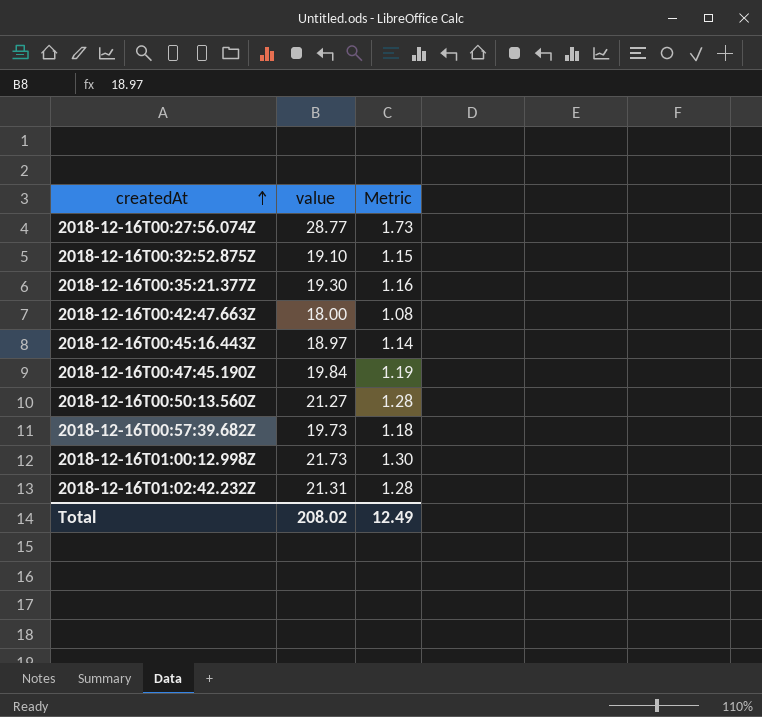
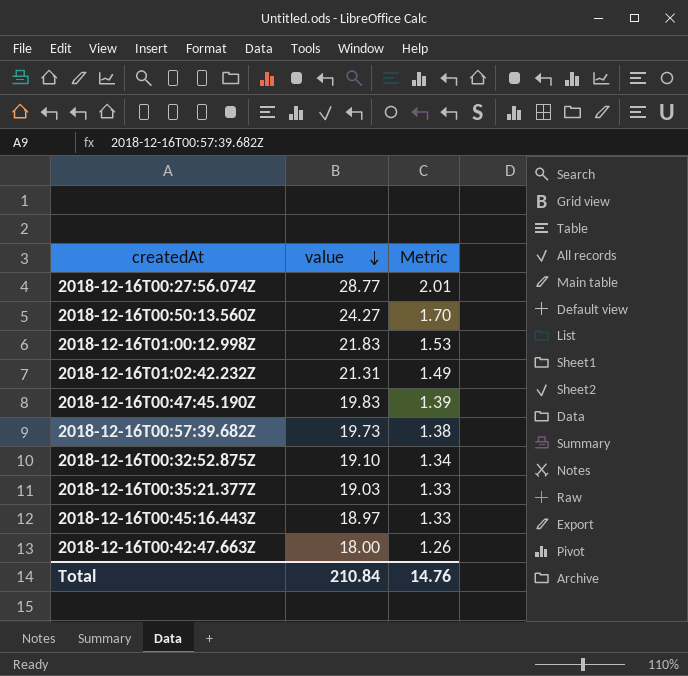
row order: createdAt ascending -> value descending
column Metric | formula: [value] * 0.06 -> [value] * 0.07
2018-12-16T00:50:13.560Z | value: 21.27 -> 24.27
2018-12-16T01:00:12.998Z | value: 21.73 -> 21.83
2018-12-16T00:47:45.190Z | value: 19.84 -> 19.83
2018-12-16T00:35:21.377Z | value: 19.30 -> 19.03
Total | value: 208.02 -> 210.84
Total | Metric: 12.49 -> 14.76

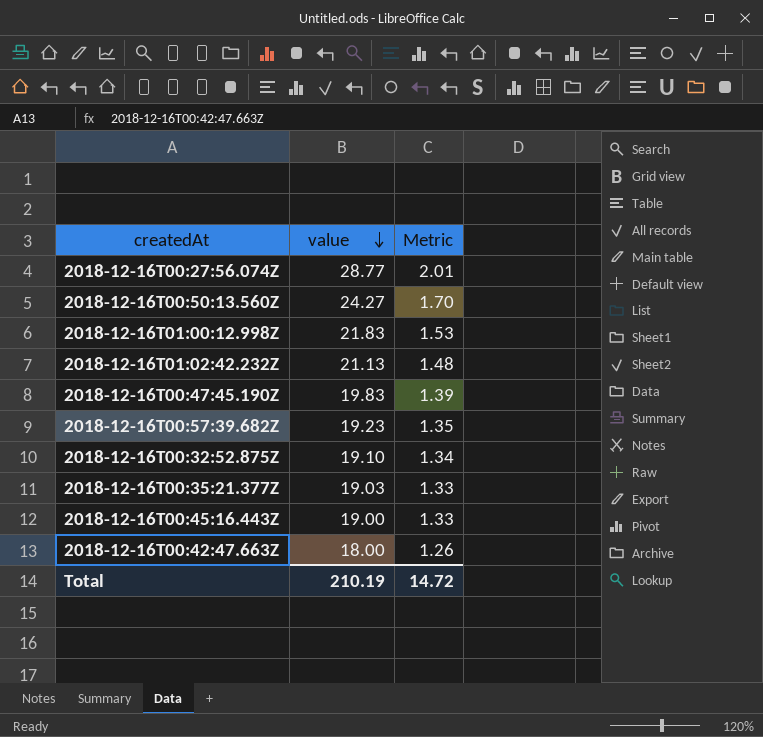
2018-12-16T01:02:42.232Z | value: 21.31 -> 21.13
2018-12-16T01:02:42.232Z | Metric: 1.49 -> 1.48
2018-12-16T00:57:39.682Z | value: 19.73 -> 19.23
2018-12-16T00:57:39.682Z | Metric: 1.38 -> 1.35
2018-12-16T00:45:16.443Z | value: 18.97 -> 19.00
Total | value: 210.84 -> 210.19
Total | Metric: 14.76 -> 14.72

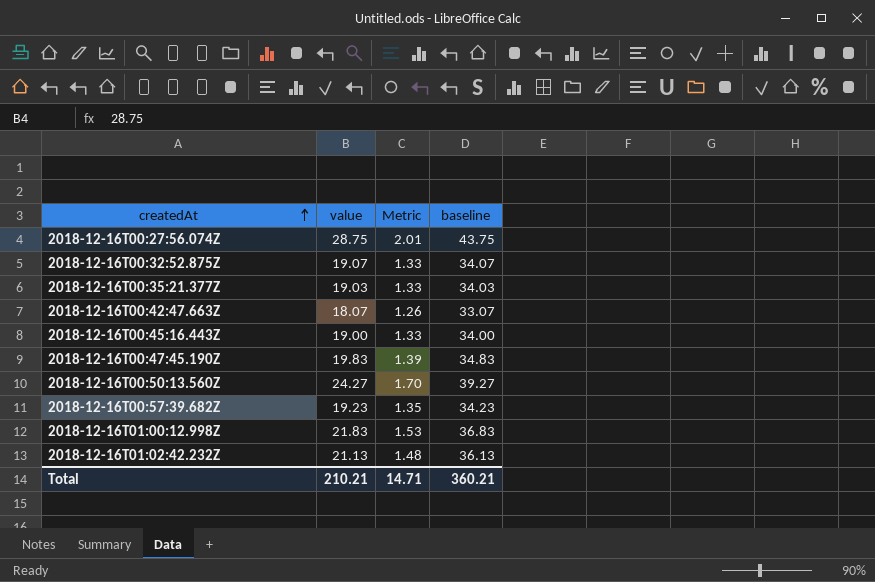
row order: value descending -> createdAt ascending
column baseline | formula: none -> [value] + 15
2018-12-16T00:27:56.074Z | value: 28.77 -> 28.75
2018-12-16T00:32:52.875Z | value: 19.10 -> 19.07
2018-12-16T00:32:52.875Z | Metric: 1.34 -> 1.33
2018-12-16T00:42:47.663Z | value: 18.00 -> 18.07
Total | value: 210.19 -> 210.21
Total | Metric: 14.72 -> 14.71

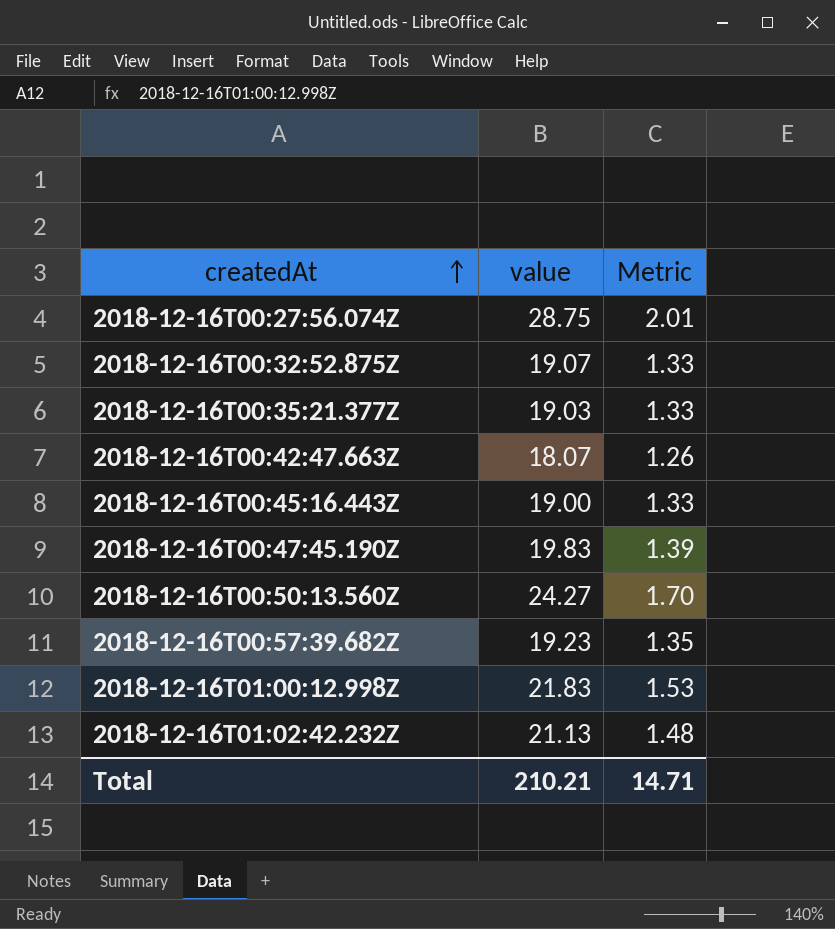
column baseline | formula: [value] + 15 -> none

